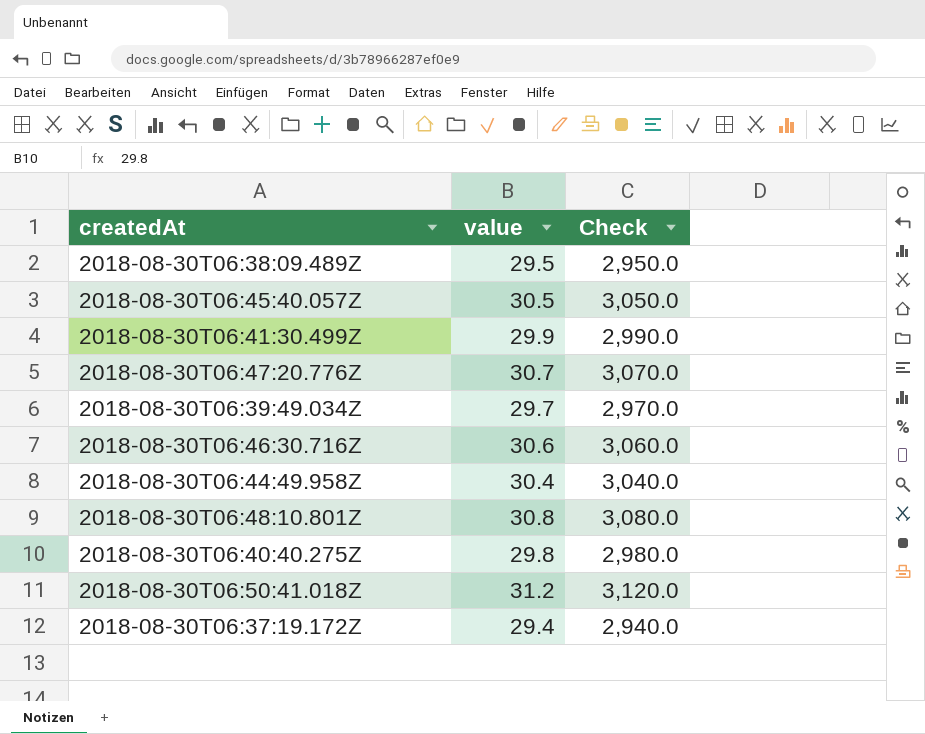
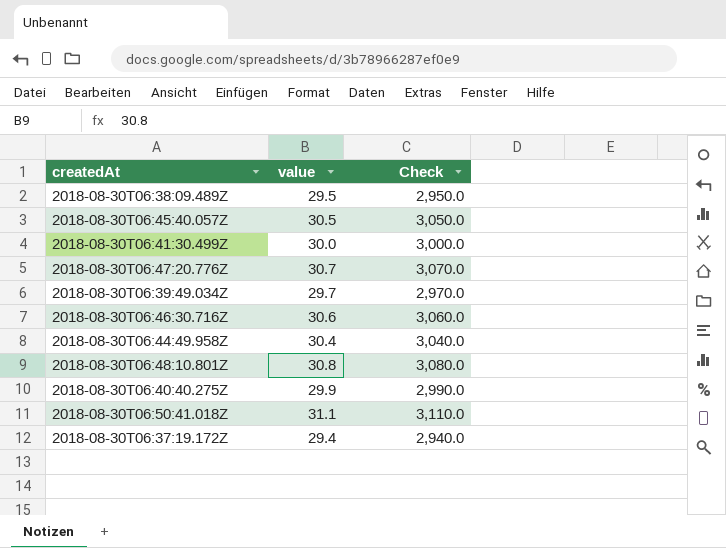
2018-08-30T06:41:30.499Z | value: 29.9 -> 30.0
2018-08-30T06:41:30.499Z | Check: 2,990.0 -> 3,000.0
2018-08-30T06:40:40.275Z | value: 29.8 -> 29.9
2018-08-30T06:40:40.275Z | Check: 2,980.0 -> 2,990.0
2018-08-30T06:50:41.018Z | value: 31.2 -> 31.1
2018-08-30T06:50:41.018Z | Check: 3,120.0 -> 3,110.0

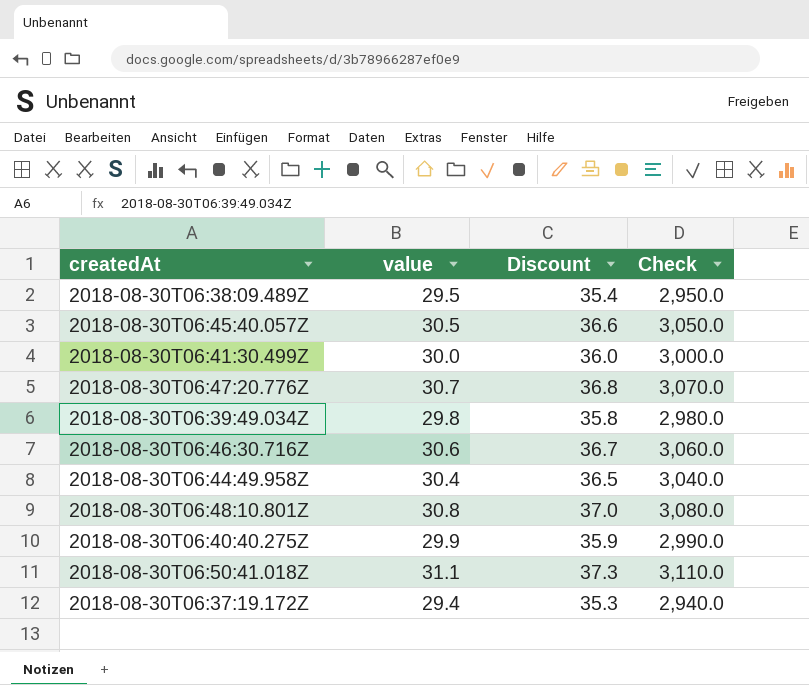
column Discount | formula: none -> [value] * 1.2
2018-08-30T06:39:49.034Z | value: 29.7 -> 29.8
2018-08-30T06:39:49.034Z | Check: 2,970.0 -> 2,980.0

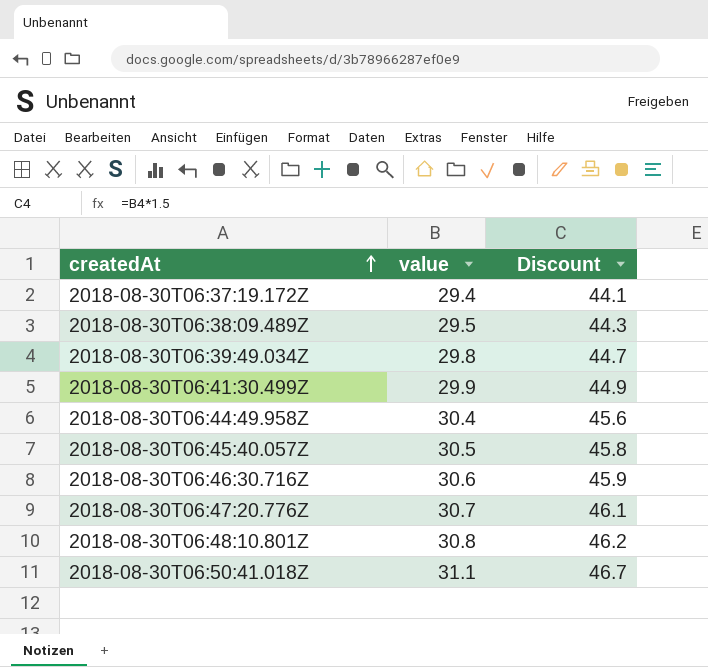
row order: none -> createdAt ascending
column Check | formula: [value] * 100 -> none
column Discount | formula: [value] * 1.2 -> [value] * 1.5
row 2018-08-30T06:40:40.275Z: 29.9 | 35.9 | 2,990.0 -> none
2018-08-30T06:41:30.499Z | value: 30.0 -> 29.9

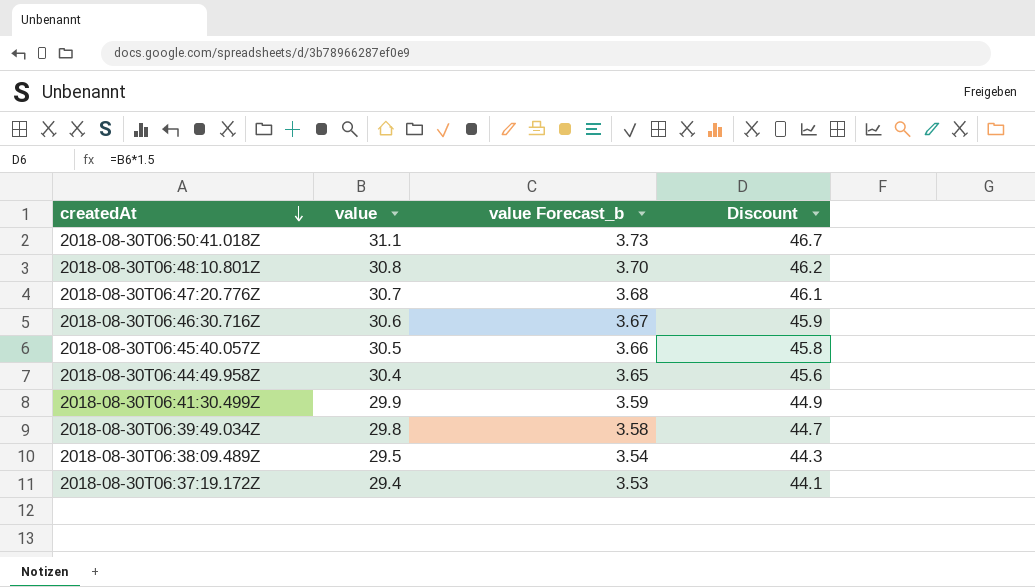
row order: createdAt ascending -> createdAt descending
column value Forecast_b | formula: none -> [value] * 0.12

